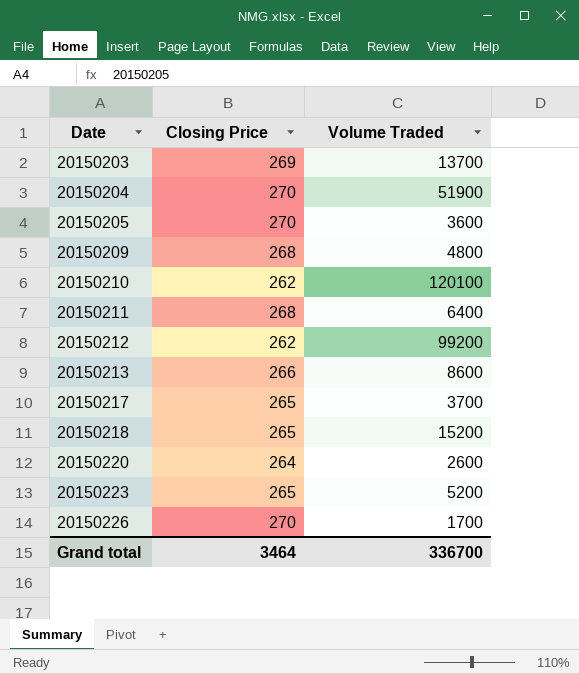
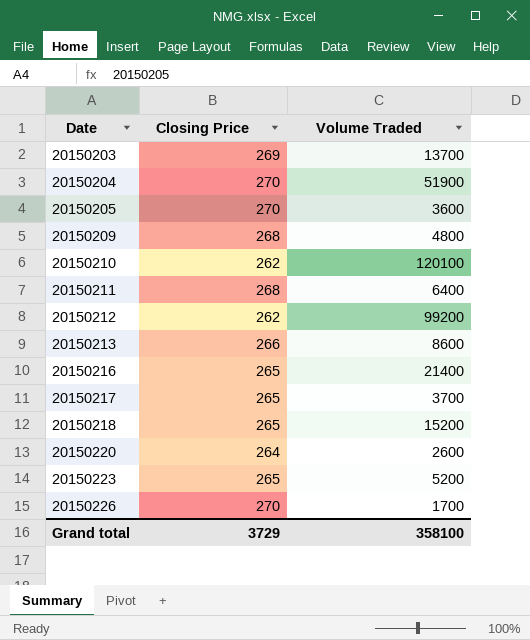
row 20150216: none -> 265 | 21400
Grand total | Closing Price: 3464 -> 3729
Grand total | Volume Traded: 336700 -> 358100

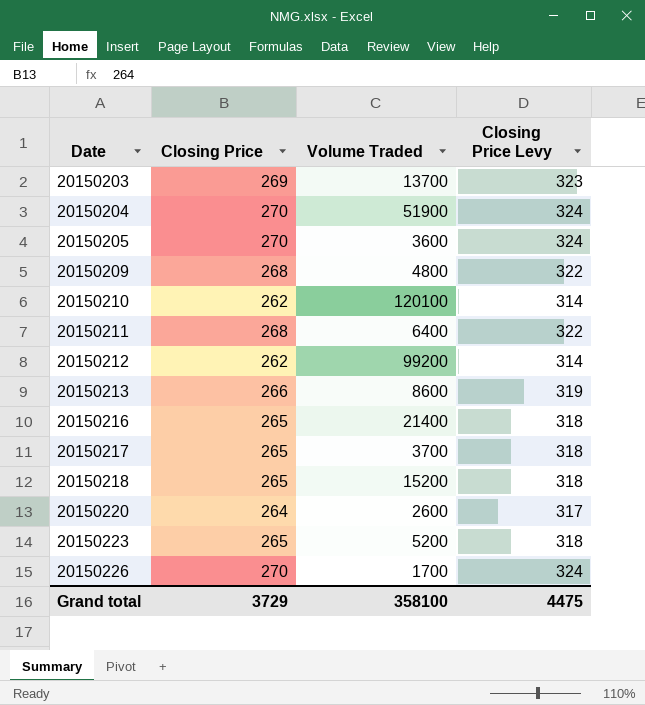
column Closing Price Levy | formula: none -> [Closing Price] * 1.2

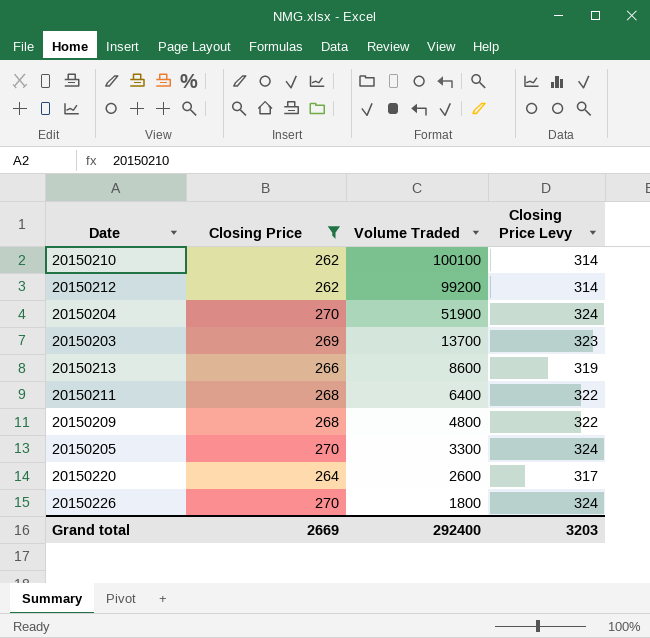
filter: none -> Closing Price != 265
row order: Date ascending -> Volume Traded descending
20150210 | Volume Traded: 120100 -> 100100
20150205 | Volume Traded: 3600 -> 3300
20150226 | Volume Traded: 1700 -> 1800
Grand total | Closing Price: 3729 -> 2669
Grand total | Volume Traded: 358100 -> 292400
Grand total | Closing Price Levy: 4475 -> 3203

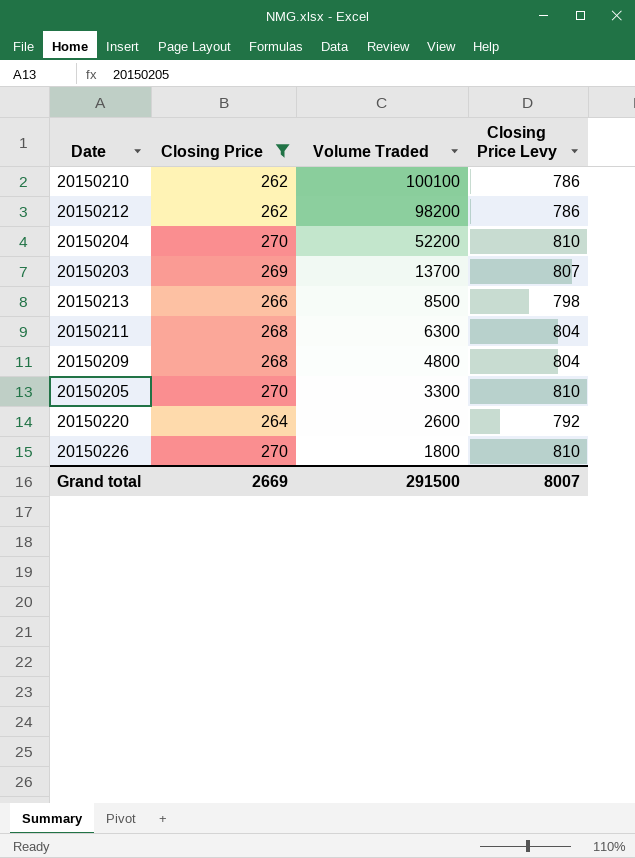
column Closing Price Levy | formula: [Closing Price] * 1.2 -> [Closing Price] * 3
20150212 | Volume Traded: 99200 -> 98200
20150204 | Volume Traded: 51900 -> 52200
20150213 | Volume Traded: 8600 -> 8500
20150211 | Volume Traded: 6400 -> 6300
Grand total | Volume Traded: 292400 -> 291500
Grand total | Closing Price Levy: 3203 -> 8007

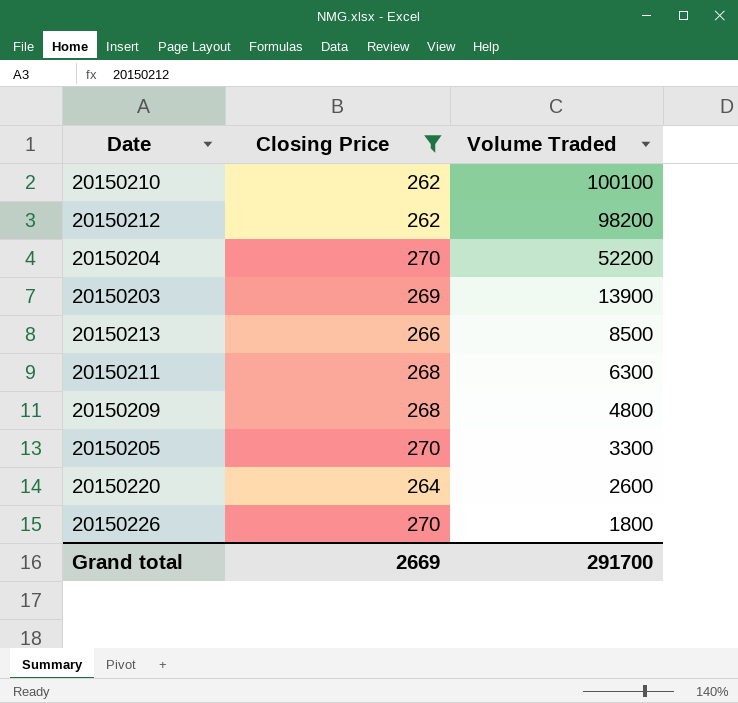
column Closing Price Levy | formula: [Closing Price] * 3 -> none
20150203 | Volume Traded: 13700 -> 13900
Grand total | Volume Traded: 291500 -> 291700

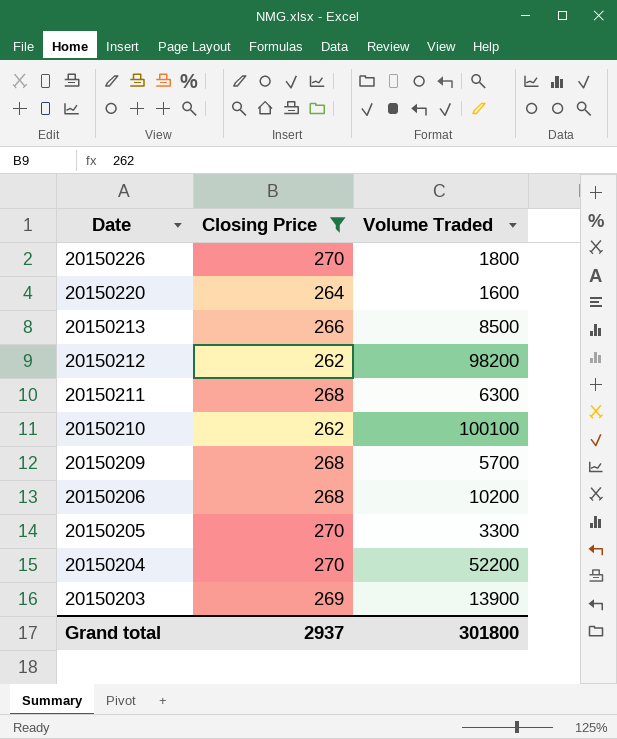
row order: Volume Traded descending -> Date descending
20150220 | Volume Traded: 2600 -> 1600
20150209 | Volume Traded: 4800 -> 5700
row 20150206: none -> 268 | 10200
Grand total | Closing Price: 2669 -> 2937
Grand total | Volume Traded: 291700 -> 301800

